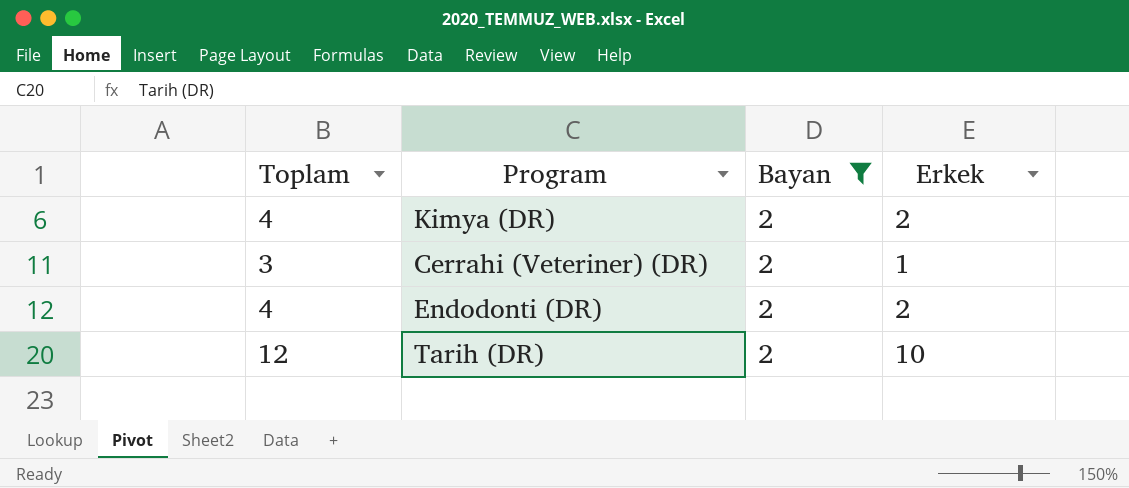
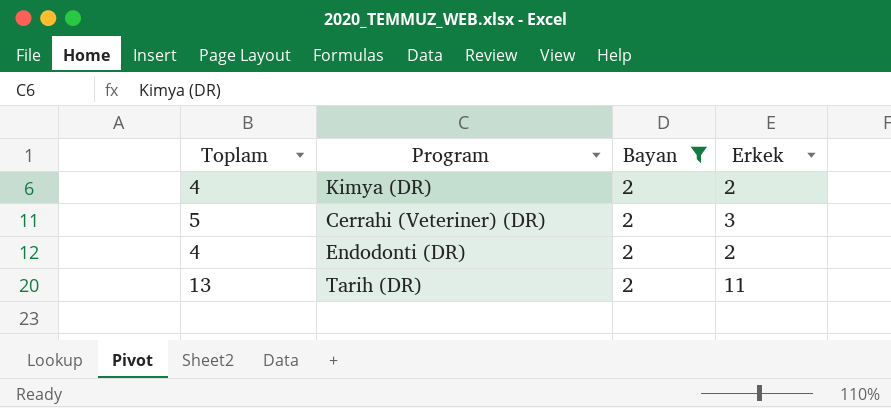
Cerrahi (Veteriner) (DR) | Toplam: 3 -> 5
Cerrahi (Veteriner) (DR) | Erkek: 1 -> 3
Tarih (DR) | Toplam: 12 -> 13
Tarih (DR) | Erkek: 10 -> 11

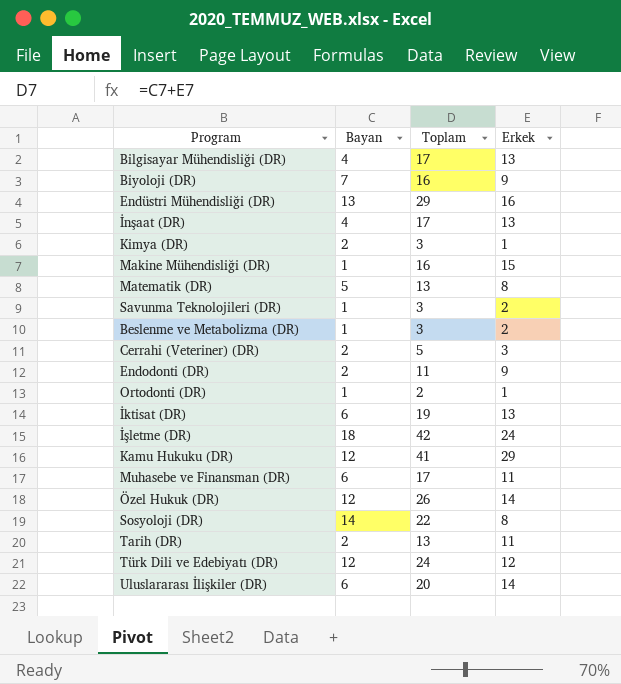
filter: Bayan = 2 -> none
column Toplam | position: 1 -> 3
Kimya (DR) | Toplam: 4 -> 3
Kimya (DR) | Erkek: 2 -> 1
Endodonti (DR) | Toplam: 4 -> 11
Endodonti (DR) | Erkek: 2 -> 9

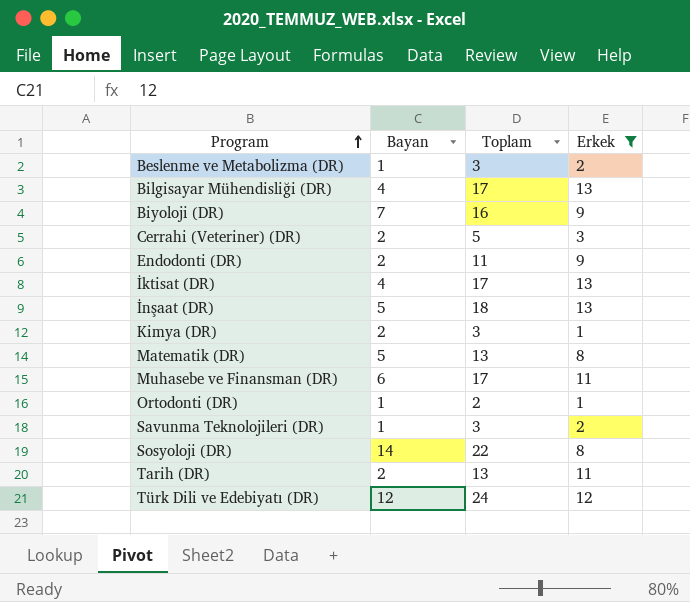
filter: none -> Erkek <= 13
row order: none -> Program ascending
İktisat (DR) | Bayan: 6 -> 4
İktisat (DR) | Toplam: 19 -> 17
İnşaat (DR) | Bayan: 4 -> 5
İnşaat (DR) | Toplam: 17 -> 18

